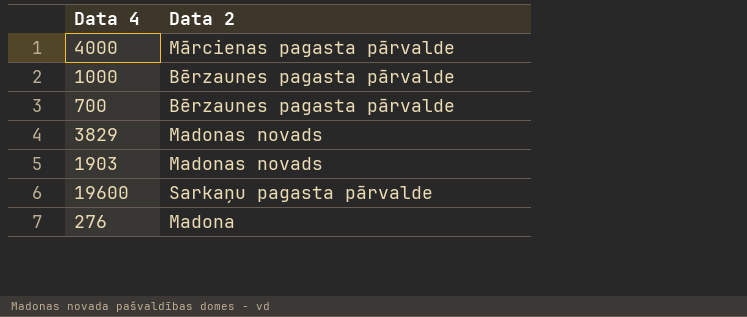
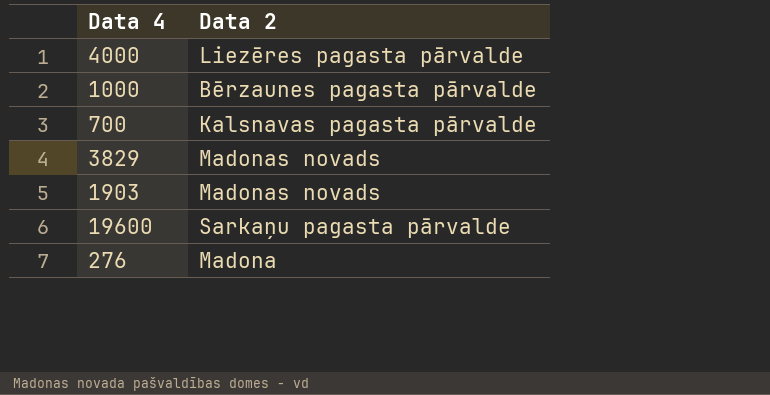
4000 | Data 2: Mārcienas pagasta pārvalde -> Liezēres pagasta pārvalde
700 | Data 2: Bērzaunes pagasta pārvalde -> Kalsnavas pagasta pārvalde

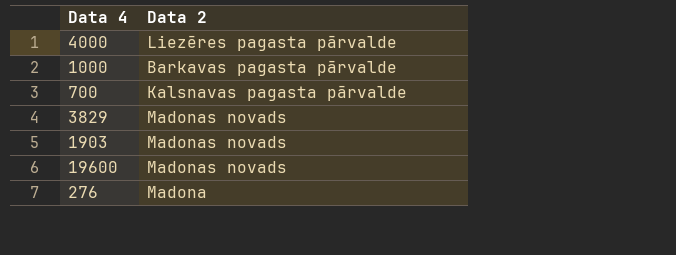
1000 | Data 2: Bērzaunes pagasta pārvalde -> Barkavas pagasta pārvalde
19600 | Data 2: Sarkaņu pagasta pārvalde -> Madonas novads

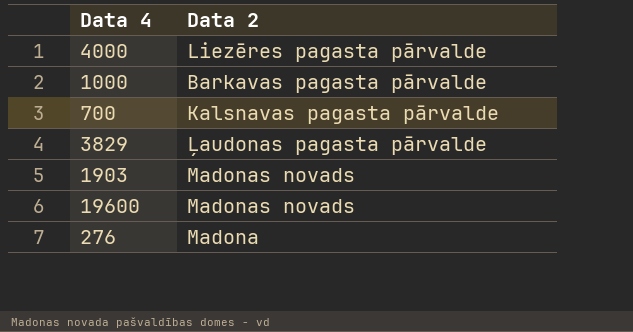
3829 | Data 2: Madonas novads -> Ļaudonas pagasta pārvalde

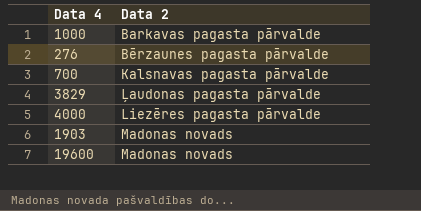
row order: none -> Data 2 ascending
276 | Data 2: Madona -> Bērzaunes pagasta pārvalde

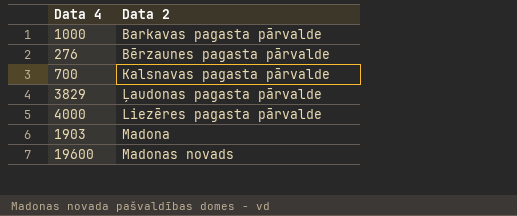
1903 | Data 2: Madonas novads -> Madona

